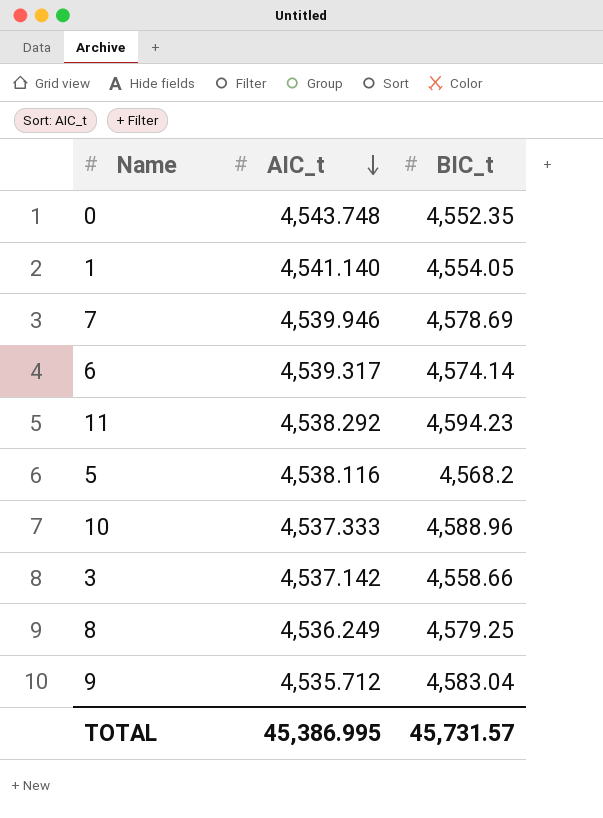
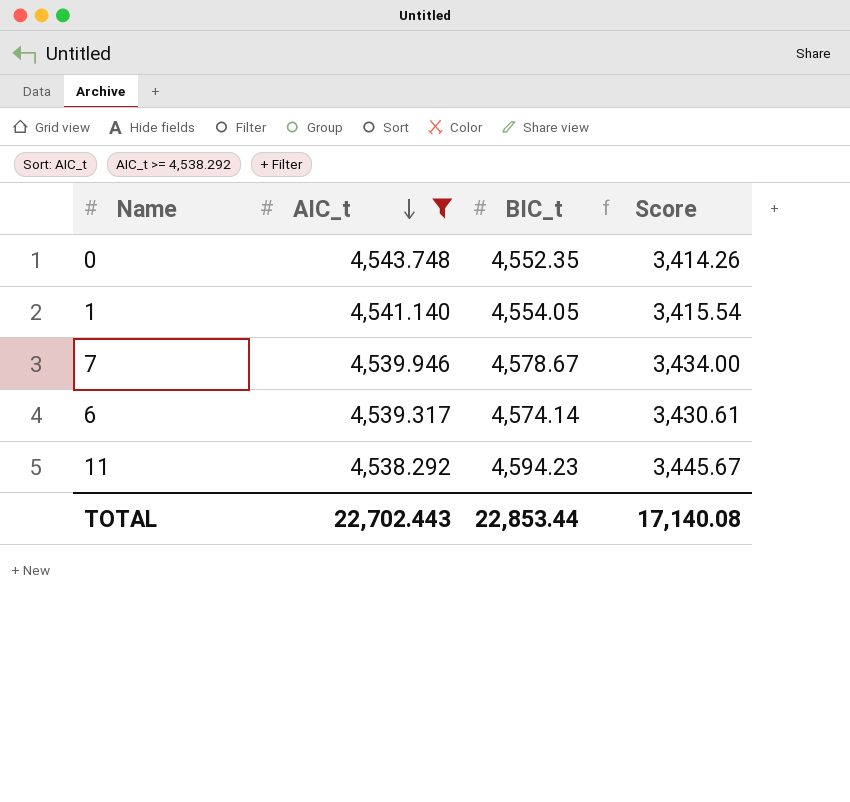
filter: none -> AIC_t >= 4,538.292
column Score | formula: none -> [BIC_t] * 0.75
7 | BIC_t: 4,578.69 -> 4,578.67
TOTAL | AIC_t: 45,386.995 -> 22,702.443
TOTAL | BIC_t: 45,731.57 -> 22,853.44

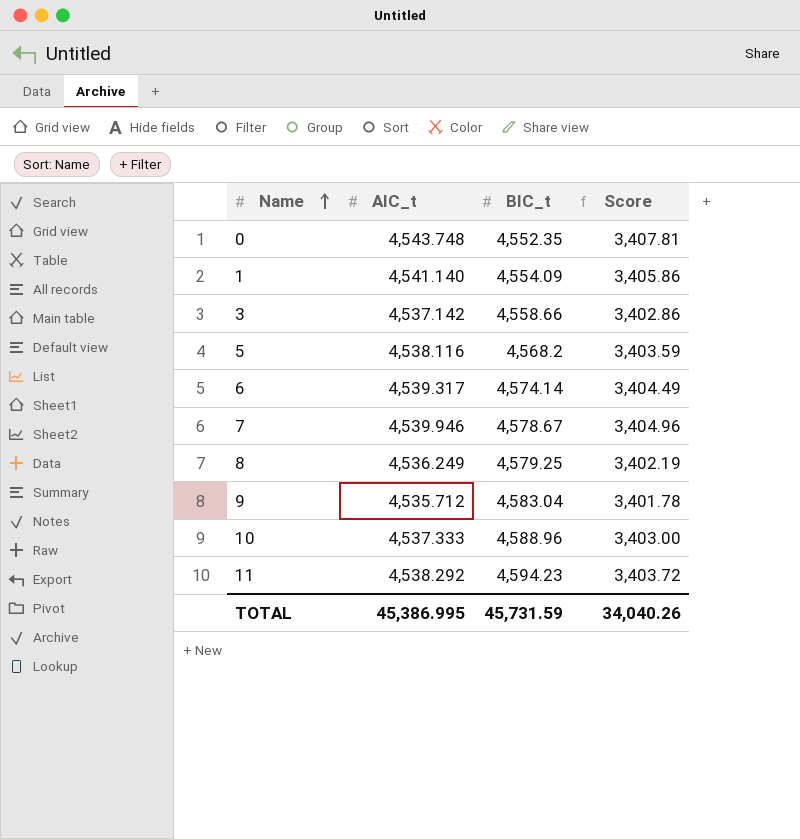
filter: AIC_t >= 4,538.292 -> none
row order: AIC_t descending -> Name ascending
column Score | formula: [BIC_t] * 0.75 -> [AIC_t] * 0.75
1 | BIC_t: 4,554.05 -> 4,554.09
TOTAL | AIC_t: 22,702.443 -> 45,386.995
TOTAL | BIC_t: 22,853.44 -> 45,731.59
TOTAL | Score: 17,140.08 -> 34,040.26

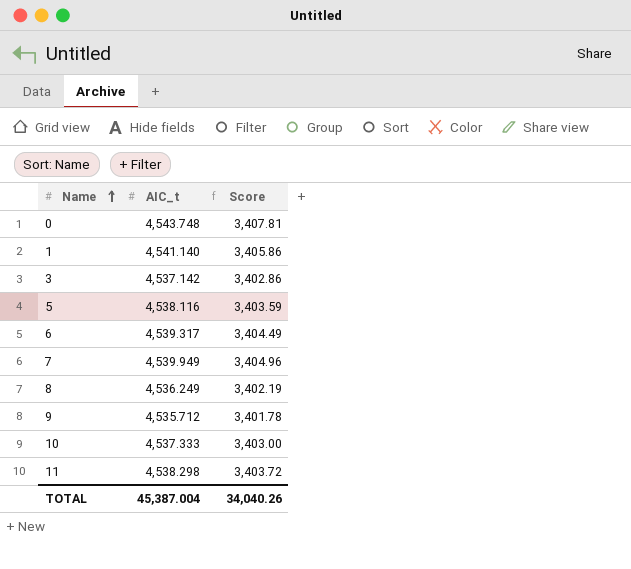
column BIC_t | position: 3 -> none
7 | AIC_t: 4,539.946 -> 4,539.949
11 | AIC_t: 4,538.292 -> 4,538.298
TOTAL | AIC_t: 45,386.995 -> 45,387.004

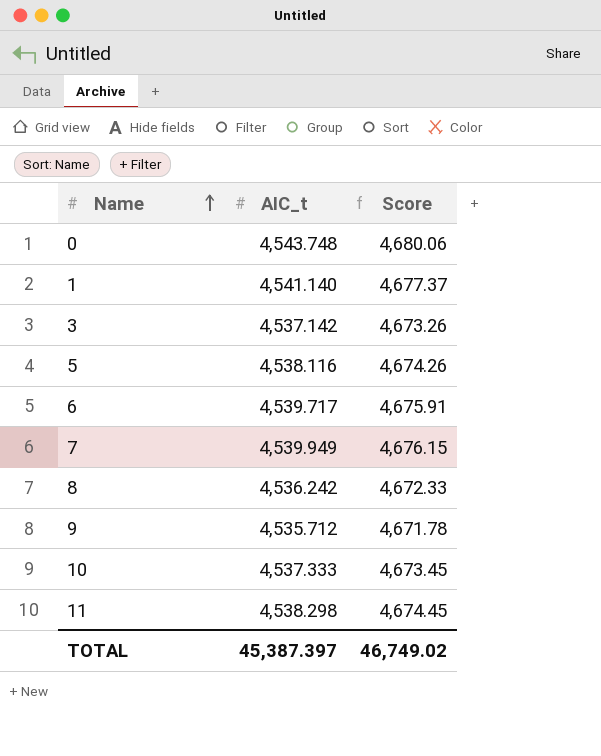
column Score | formula: [AIC_t] * 0.75 -> [AIC_t] * 1.03
6 | AIC_t: 4,539.317 -> 4,539.717
8 | AIC_t: 4,536.249 -> 4,536.242
TOTAL | AIC_t: 45,387.004 -> 45,387.397
TOTAL | Score: 34,040.26 -> 46,749.02

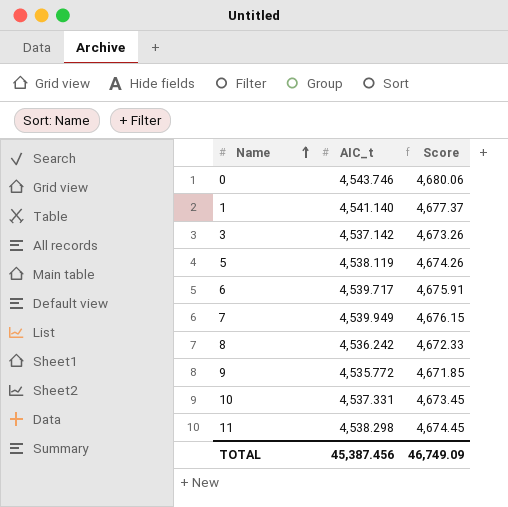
0 | AIC_t: 4,543.748 -> 4,543.746
5 | AIC_t: 4,538.116 -> 4,538.119
9 | AIC_t: 4,535.712 -> 4,535.772
9 | Score: 4,671.78 -> 4,671.85
10 | AIC_t: 4,537.333 -> 4,537.331
TOTAL | AIC_t: 45,387.397 -> 45,387.456
TOTAL | Score: 46,749.02 -> 46,749.09

